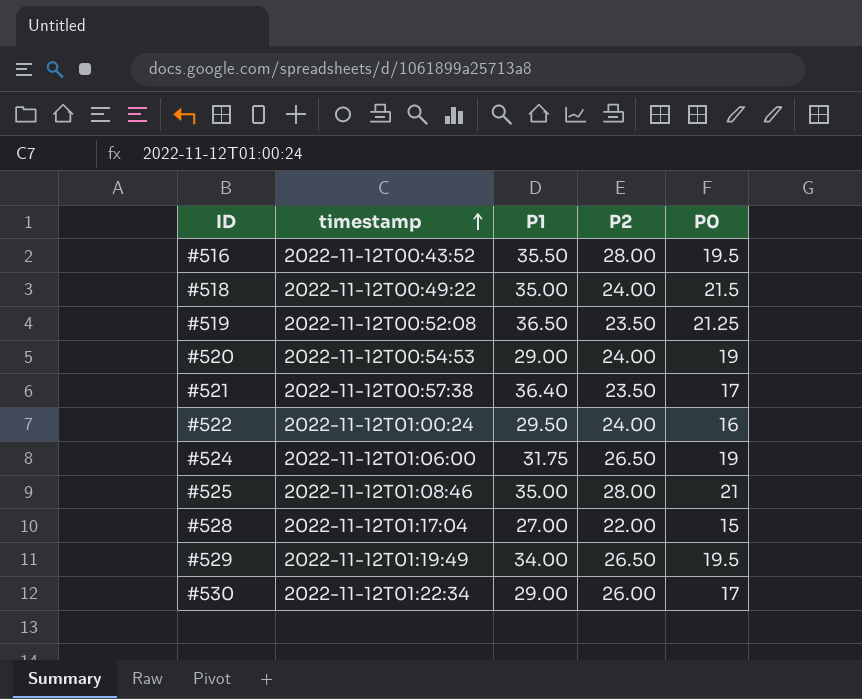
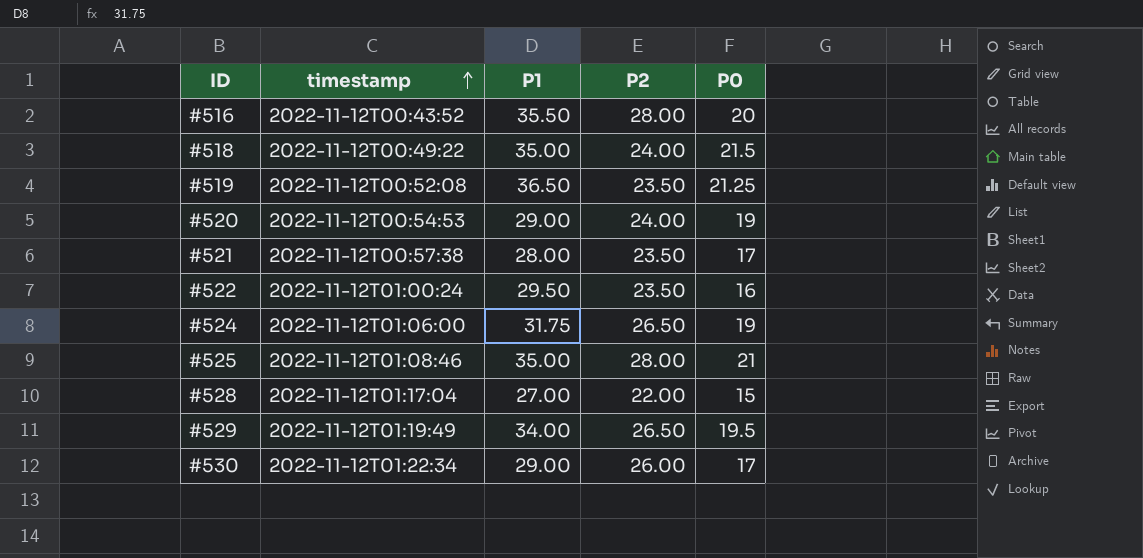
#516 | P0: 19.5 -> 20
#521 | P1: 36.40 -> 28.00
#522 | P2: 24.00 -> 23.50

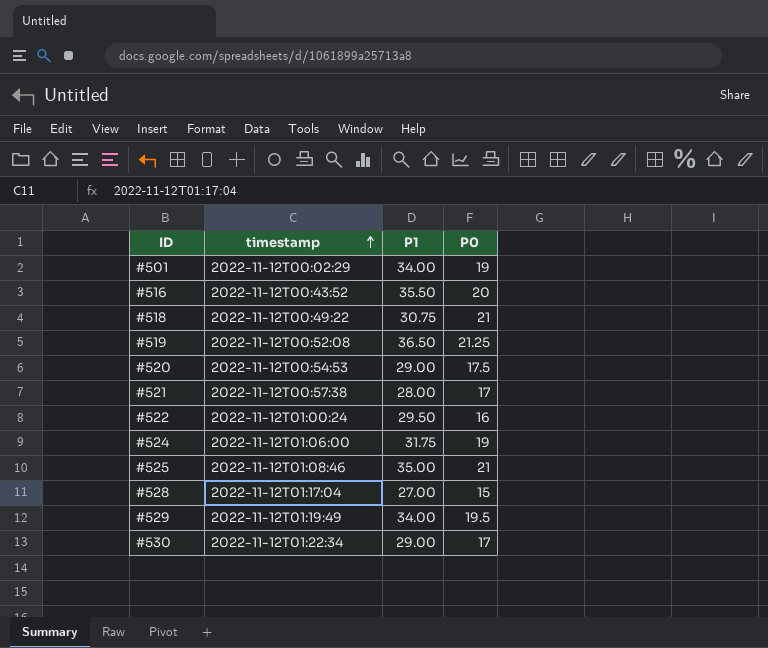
column P2 | position: 4 -> none
row #501: none -> 2022-11-12T00:02:29 | 34.00 | 19
#518 | P1: 35.00 -> 30.75
#518 | P0: 21.5 -> 21
#520 | P0: 19 -> 17.5

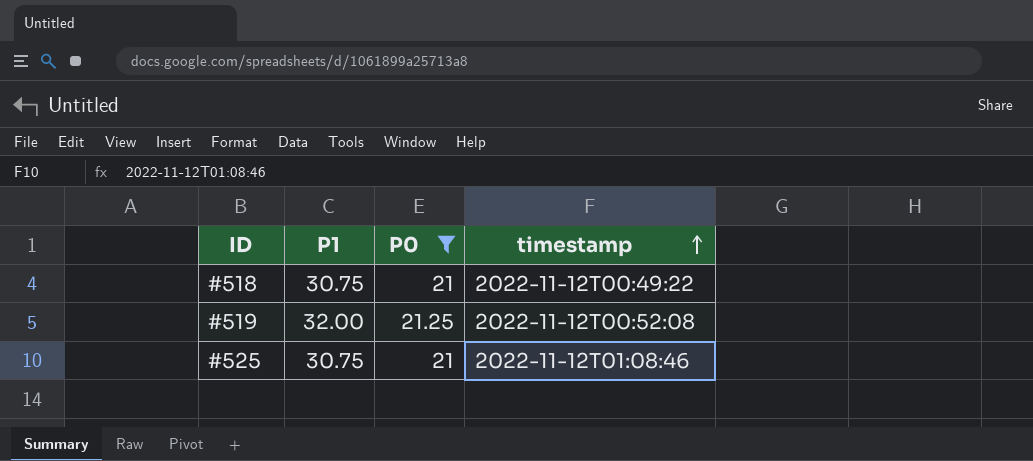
filter: none -> P0 >= 21
column timestamp | position: 2 -> 4
#519 | P1: 36.50 -> 32.00
#525 | P1: 35.00 -> 30.75

